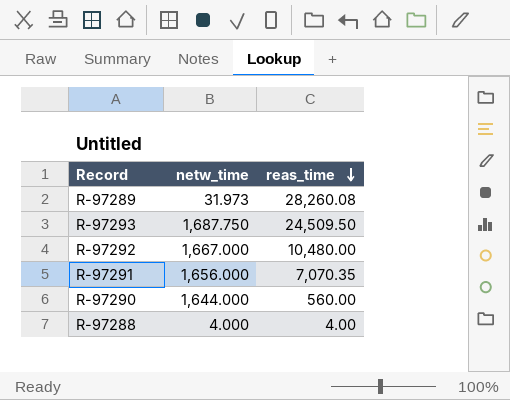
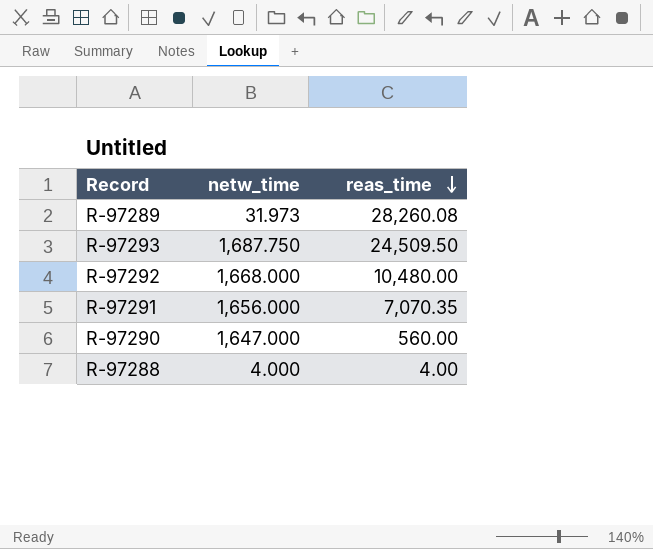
R-97292 | netw_time: 1,667.000 -> 1,668.000
R-97290 | netw_time: 1,644.000 -> 1,647.000

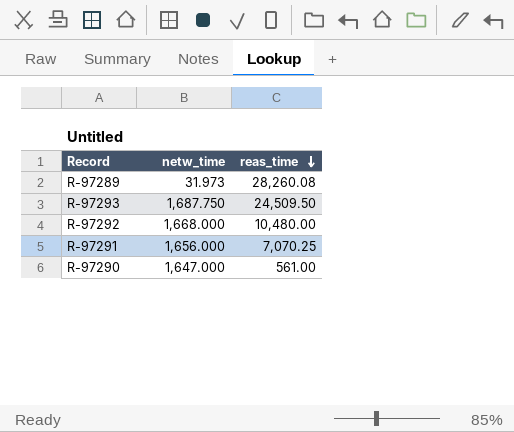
row R-97288: 4.000 | 4.00 -> none
R-97291 | reas_time: 7,070.35 -> 7,070.25
R-97290 | reas_time: 560.00 -> 561.00

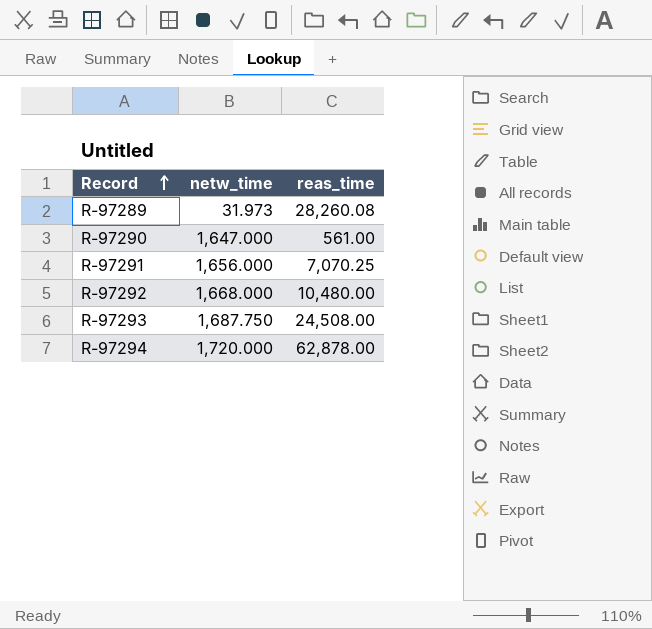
row order: reas_time descending -> Record ascending
R-97293 | reas_time: 24,509.50 -> 24,508.00
row R-97294: none -> 1,720.000 | 62,878.00

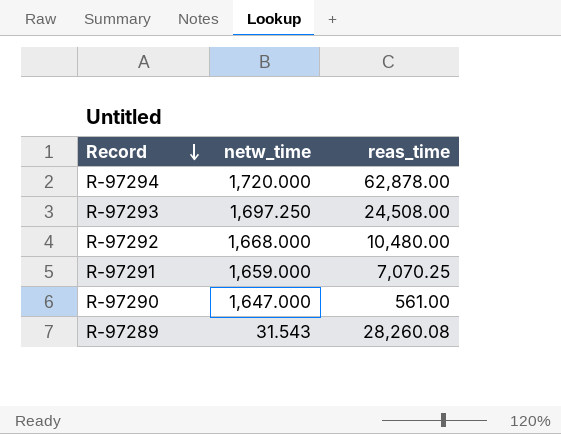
row order: Record ascending -> Record descending
R-97293 | netw_time: 1,687.750 -> 1,697.250
R-97291 | netw_time: 1,656.000 -> 1,659.000
R-97289 | netw_time: 31.973 -> 31.543

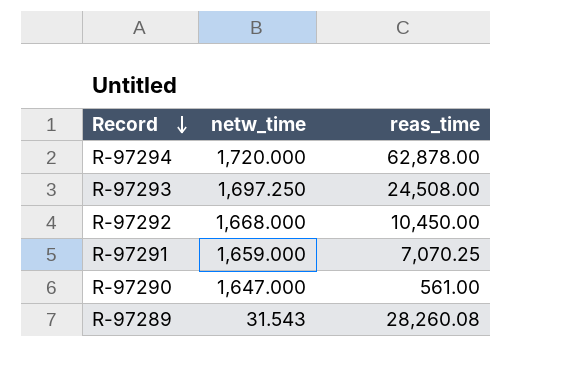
R-97292 | reas_time: 10,480.00 -> 10,450.00

